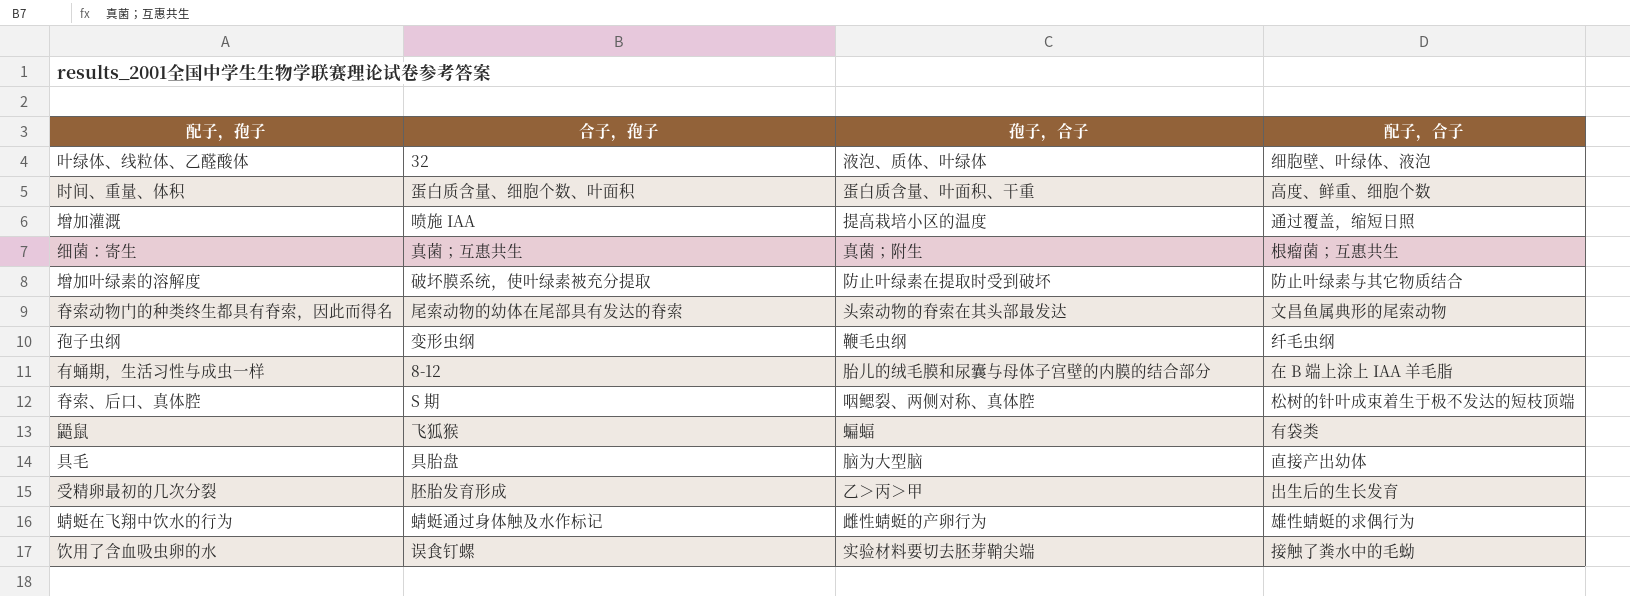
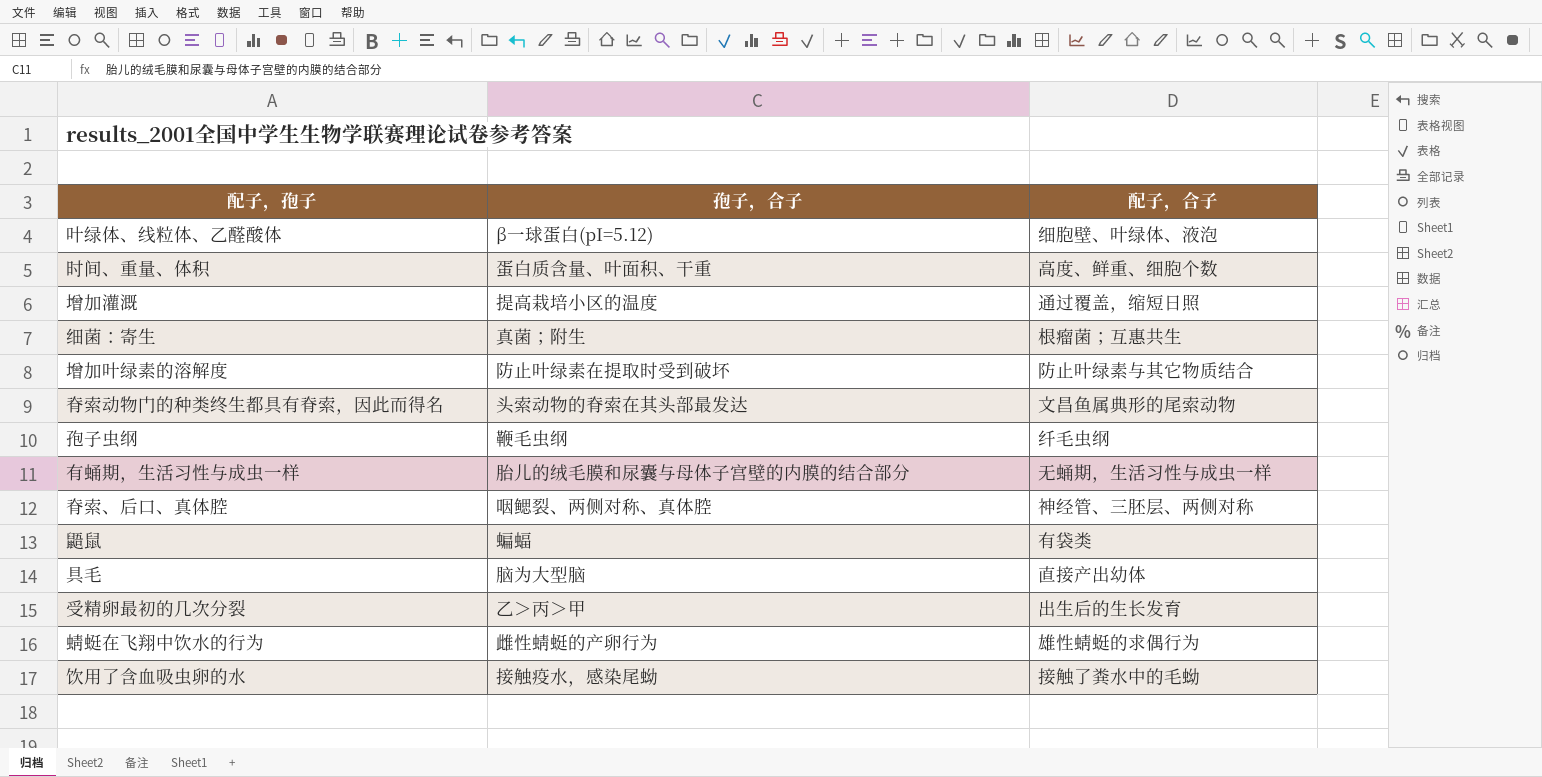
column 合子，孢子 | position: 2 -> none
叶绿体、线粒体、乙醛酸体 | 孢子，合子: 液泡、质体、叶绿体 -> β一球蛋白(pI=5.12)
有蛹期，生活习性与成虫一样 | 配子，合子: 在 B 端上涂上 IAA 羊毛脂 -> 无蛹期，生活习性与成虫一样
脊索、后口、真体腔 | 配子，合子: 松树的针叶成束着生于极不发达的短枝顶端 -> 神经管、三胚层、两侧对称
饮用了含血吸虫卵的水 | 孢子，合子: 实验材料要切去胚芽鞘尖端 -> 接触疫水，感染尾蚴

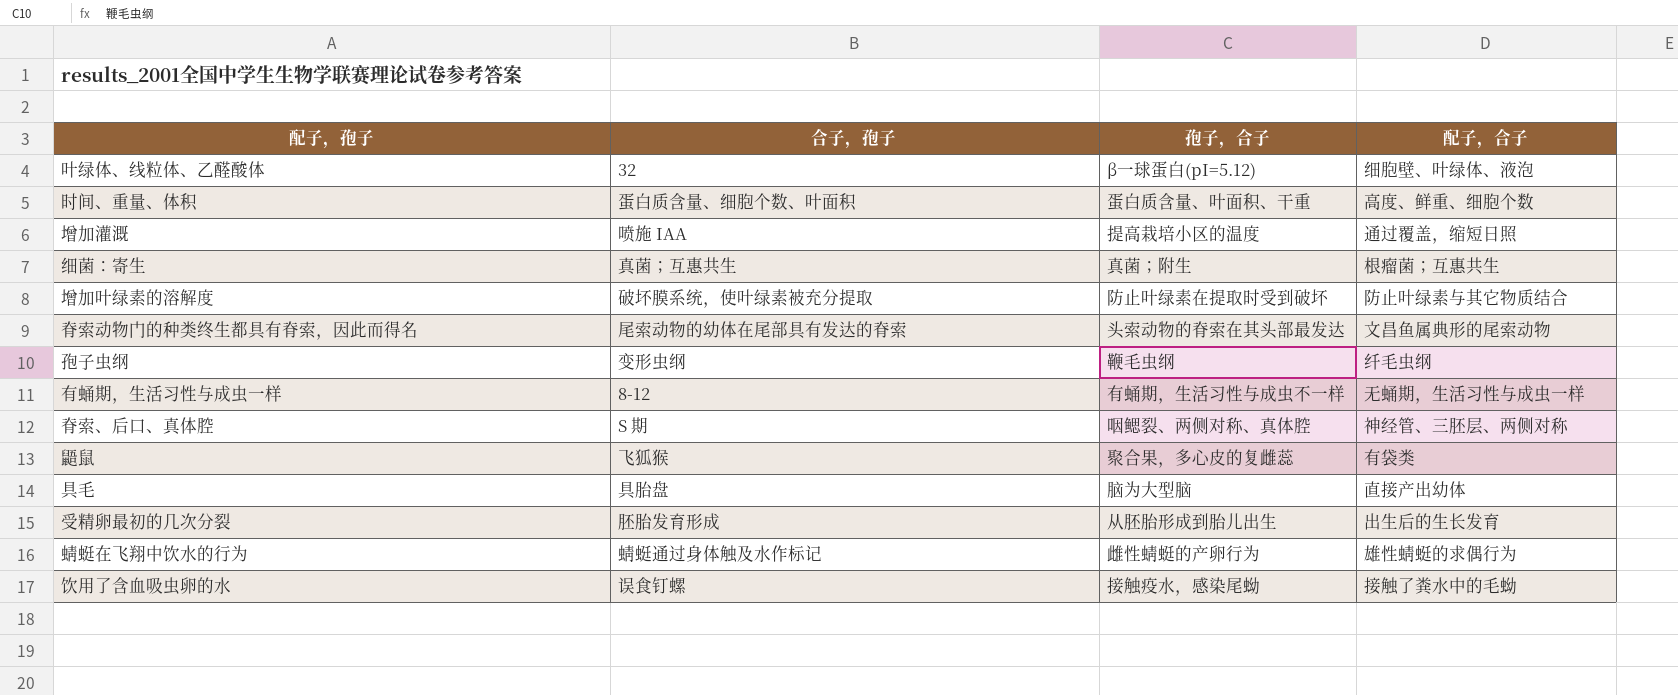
column 合子，孢子 | position: none -> 2
有蛹期，生活习性与成虫一样 | 孢子，合子: 胎儿的绒毛膜和尿囊与母体子宫壁的内膜的结合部分 -> 有蛹期，生活习性与成虫不一样
鼯鼠 | 孢子，合子: 蝙蝠 -> 聚合果，多心皮的复雌蕊
受精卵最初的几次分裂 | 孢子，合子: 乙＞丙＞甲 -> 从胚胎形成到胎儿出生

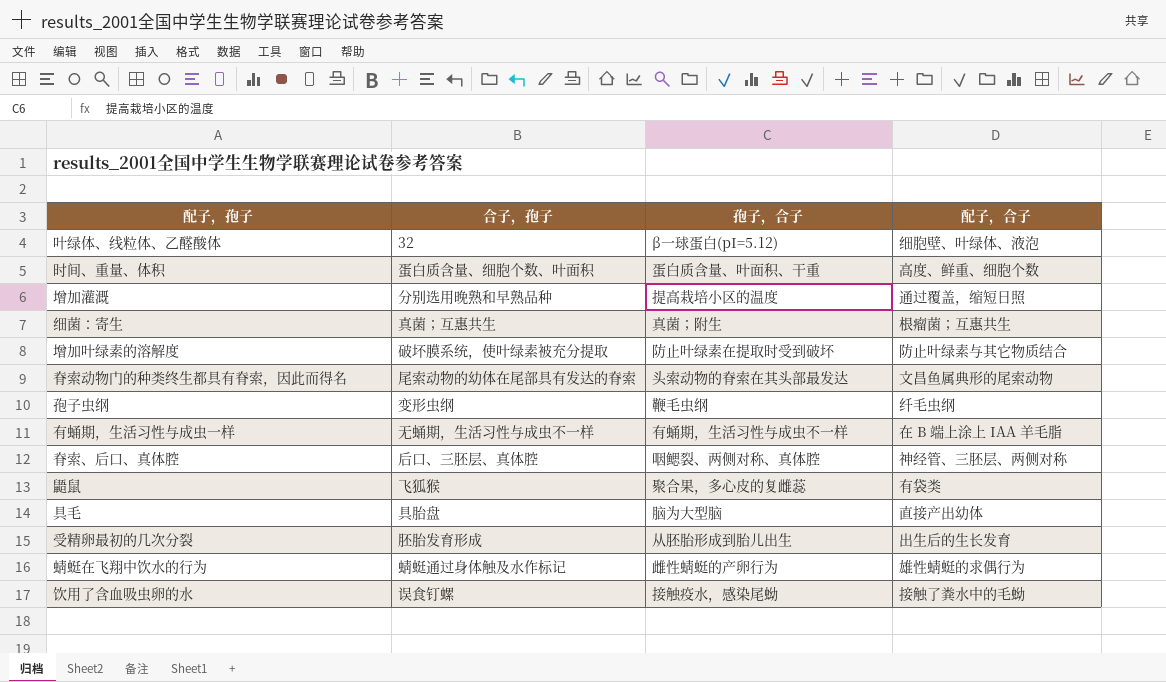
增加灌溉 | 合子，孢子: 喷施 IAA -> 分别选用晚熟和早熟品种
有蛹期，生活习性与成虫一样 | 合子，孢子: 8-12 -> 无蛹期，生活习性与成虫不一样
有蛹期，生活习性与成虫一样 | 配子，合子: 无蛹期，生活习性与成虫一样 -> 在 B 端上涂上 IAA 羊毛脂
脊索、后口、真体腔 | 合子，孢子: S 期 -> 后口、三胚层、真体腔

